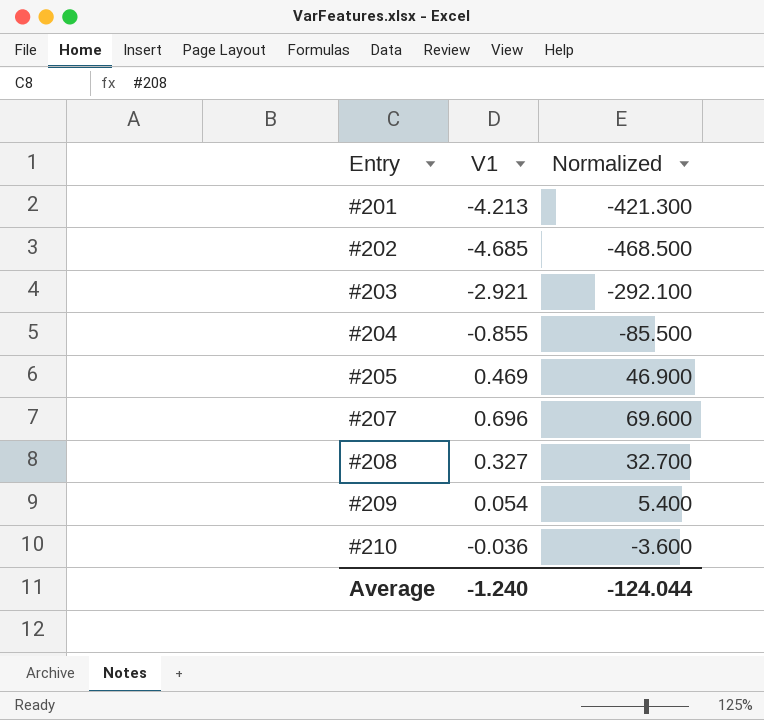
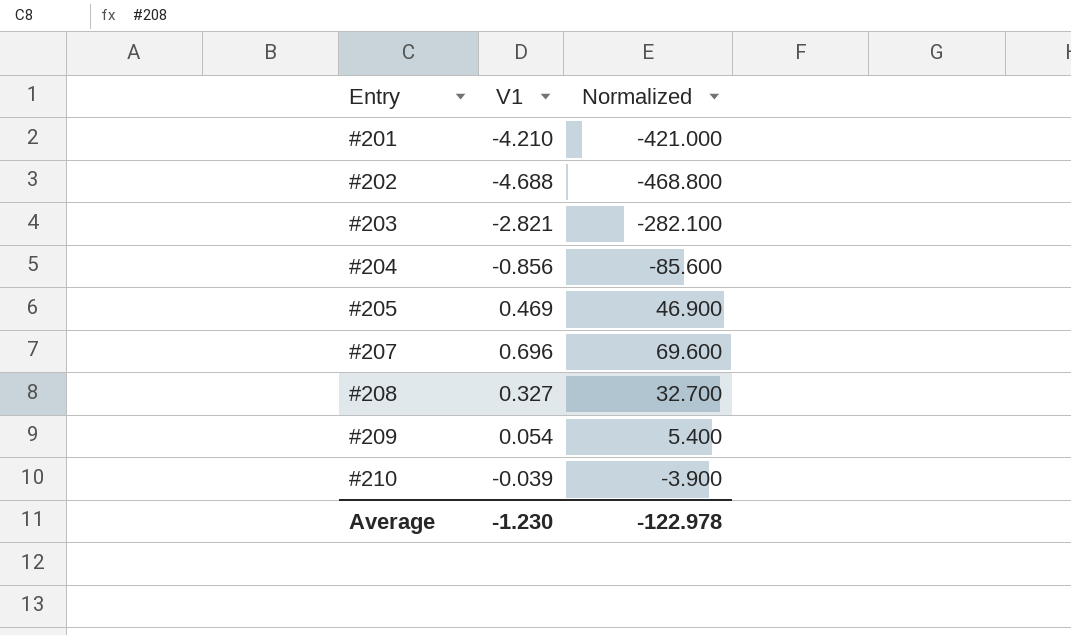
#201 | V1: -4.213 -> -4.210
#201 | Normalized: -421.300 -> -421.000
#202 | V1: -4.685 -> -4.688
#202 | Normalized: -468.500 -> -468.800
#203 | V1: -2.921 -> -2.821
#203 | Normalized: -292.100 -> -282.100
#204 | V1: -0.855 -> -0.856
#204 | Normalized: -85.500 -> -85.600
#210 | V1: -0.036 -> -0.039
#210 | Normalized: -3.600 -> -3.900
Average | V1: -1.240 -> -1.230
Average | Normalized: -124.044 -> -122.978

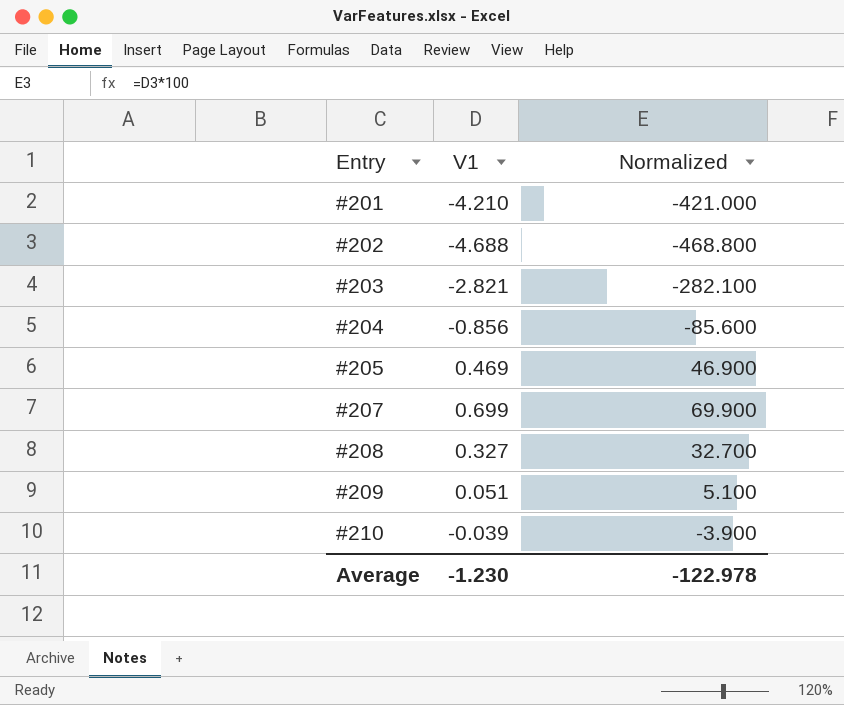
#207 | V1: 0.696 -> 0.699
#207 | Normalized: 69.600 -> 69.900
#209 | V1: 0.054 -> 0.051
#209 | Normalized: 5.400 -> 5.100

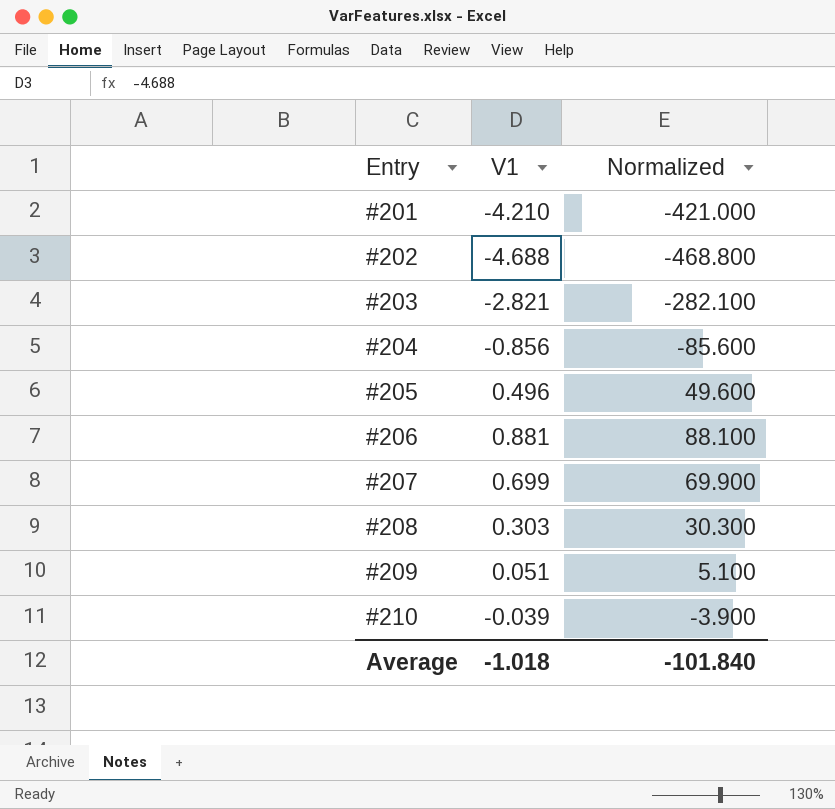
#205 | V1: 0.469 -> 0.496
#205 | Normalized: 46.900 -> 49.600
row #206: none -> 0.881 | 88.100
#208 | V1: 0.327 -> 0.303
#208 | Normalized: 32.700 -> 30.300
Average | V1: -1.230 -> -1.018
Average | Normalized: -122.978 -> -101.840

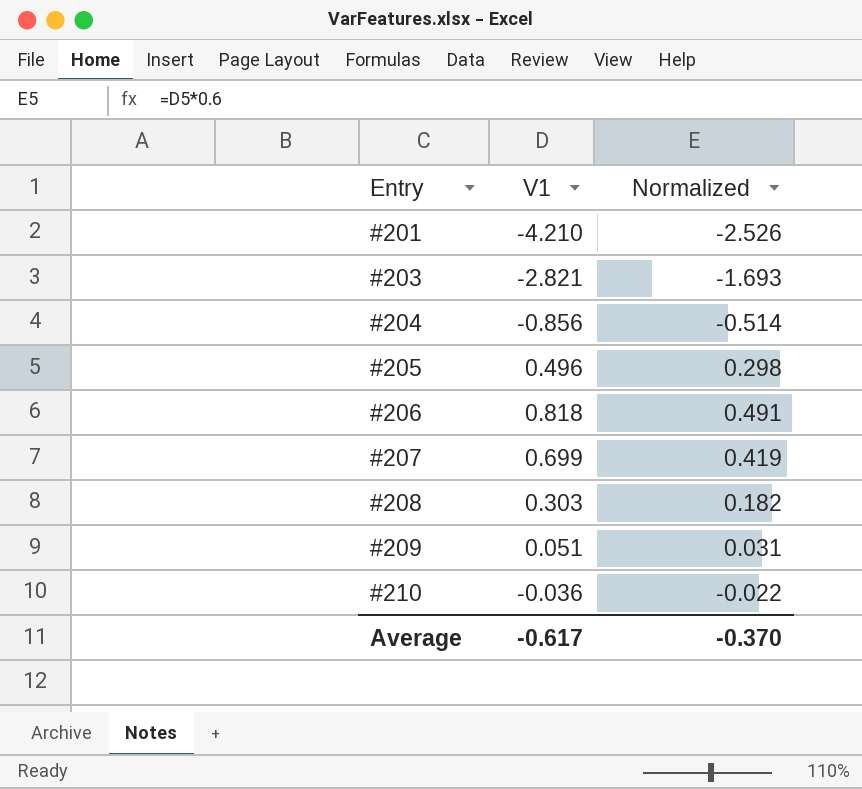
column Normalized | formula: [V1] * 100 -> [V1] * 0.6
row #202: -4.688 | -468.800 -> none
#206 | V1: 0.881 -> 0.818
#210 | V1: -0.039 -> -0.036
Average | V1: -1.018 -> -0.617
Average | Normalized: -101.840 -> -0.370

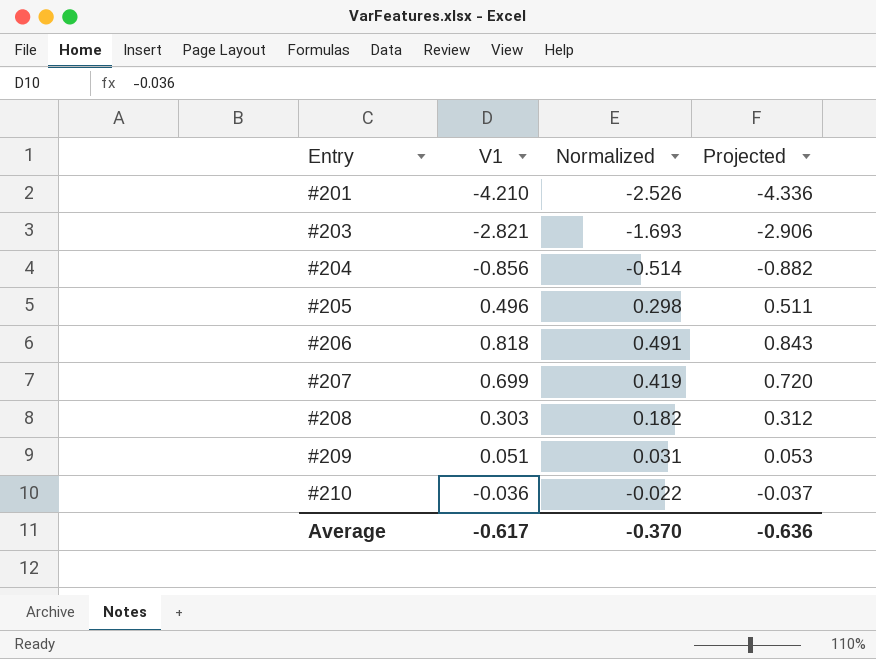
column Projected | formula: none -> [V1] * 1.03

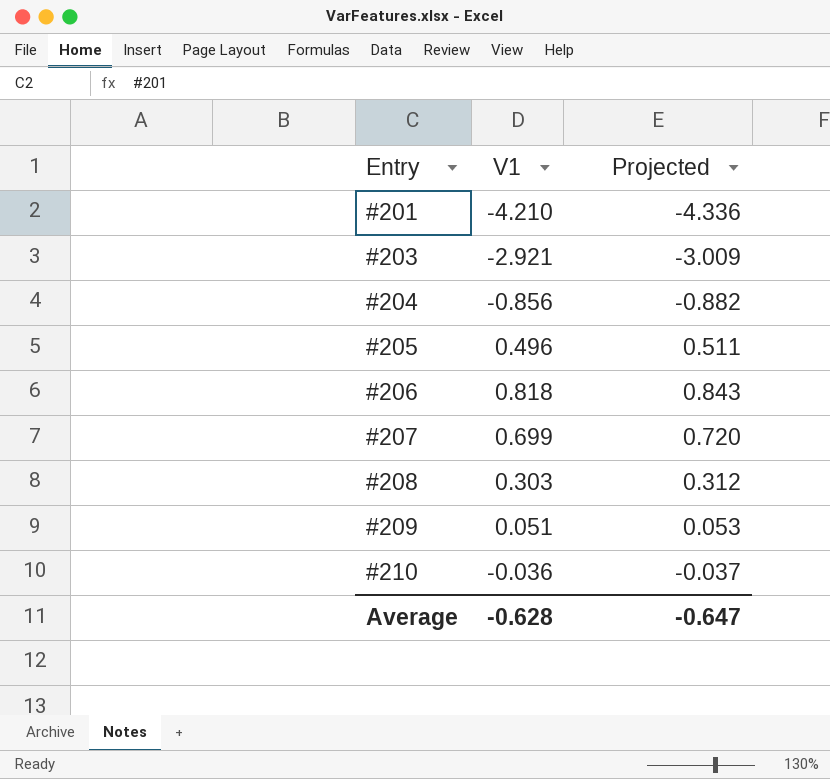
column Normalized | formula: [V1] * 0.6 -> none
#203 | V1: -2.821 -> -2.921
#203 | Projected: -2.906 -> -3.009
Average | V1: -0.617 -> -0.628
Average | Projected: -0.636 -> -0.647

